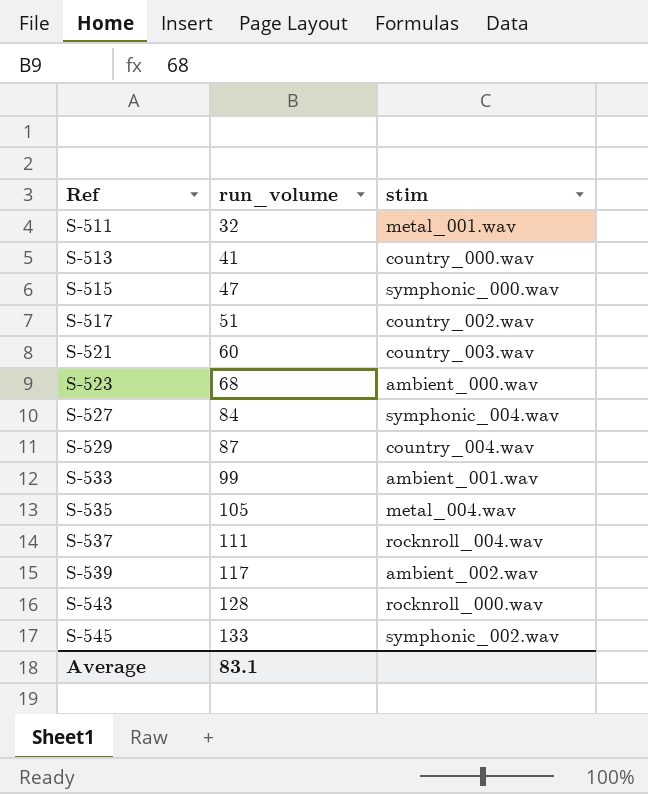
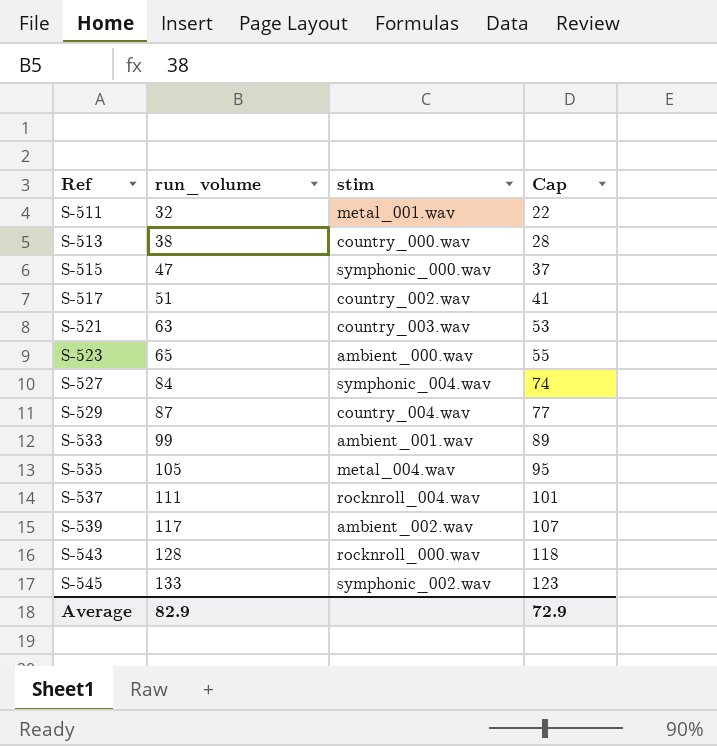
column Cap | formula: none -> [run_volume] - 10
S-513 | run_volume: 41 -> 38
S-521 | run_volume: 60 -> 63
S-523 | run_volume: 68 -> 65
Average | run_volume: 83.1 -> 82.9

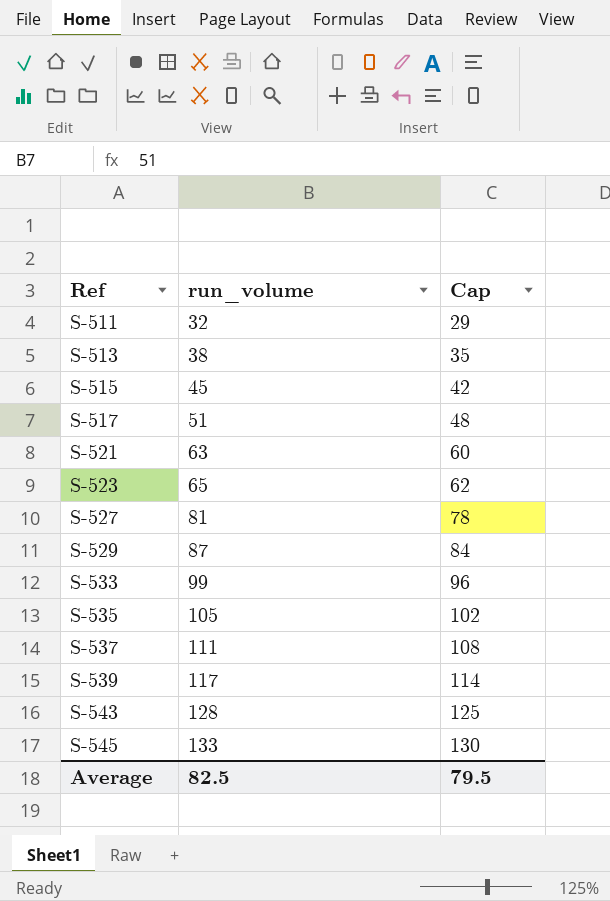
column stim | position: 3 -> none
column Cap | formula: [run_volume] - 10 -> [run_volume] - 3
S-515 | run_volume: 47 -> 45
S-527 | run_volume: 84 -> 81
Average | run_volume: 82.9 -> 82.5
Average | Cap: 72.9 -> 79.5

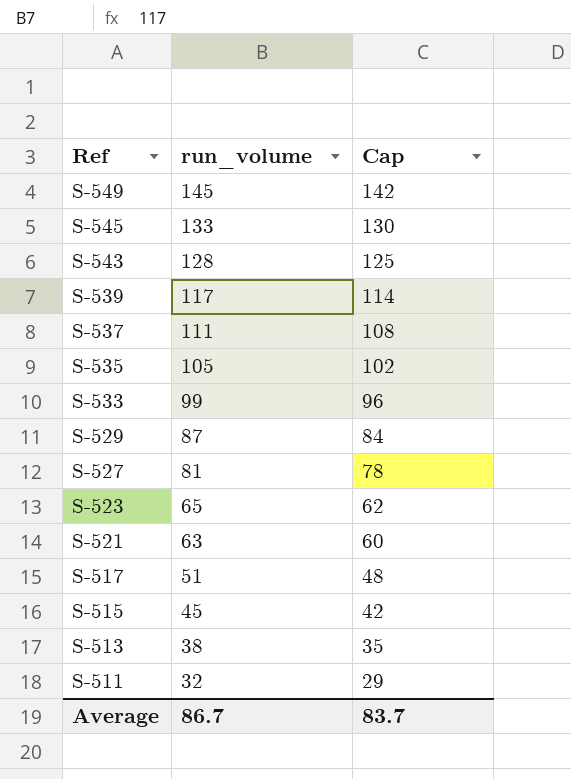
row order: Ref ascending -> Ref descending
row S-549: none -> 145 | 142
Average | run_volume: 82.5 -> 86.7
Average | Cap: 79.5 -> 83.7

